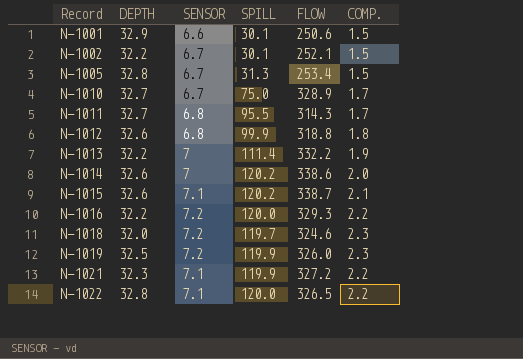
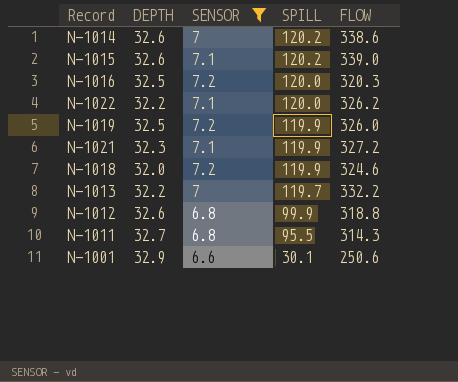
filter: none -> SENSOR != 6.7
row order: Record ascending -> SPILL descending
column COMP. | position: 6 -> none
N-1015 | FLOW: 338.7 -> 339.0
N-1016 | DEPTH: 32.2 -> 32.5
N-1016 | FLOW: 329.3 -> 320.3
N-1022 | DEPTH: 32.8 -> 32.2
N-1022 | FLOW: 326.5 -> 326.2
N-1018 | SPILL: 119.7 -> 119.9
N-1013 | SPILL: 111.4 -> 119.7

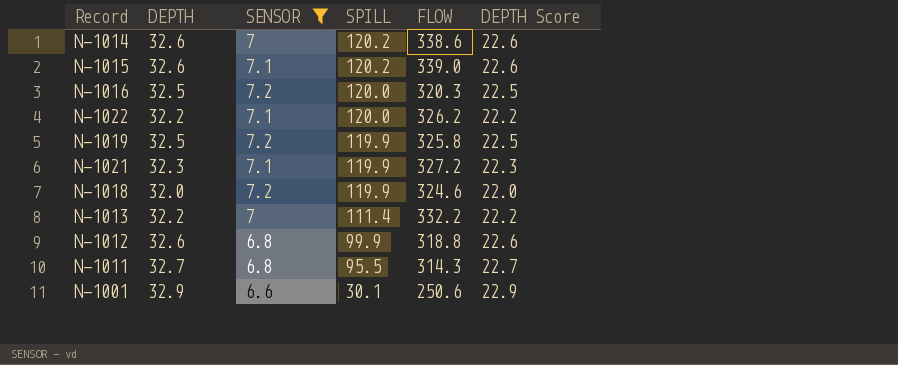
column DEPTH Score | formula: none -> [DEPTH] - 10
N-1019 | FLOW: 326.0 -> 325.8
N-1013 | SPILL: 119.7 -> 111.4

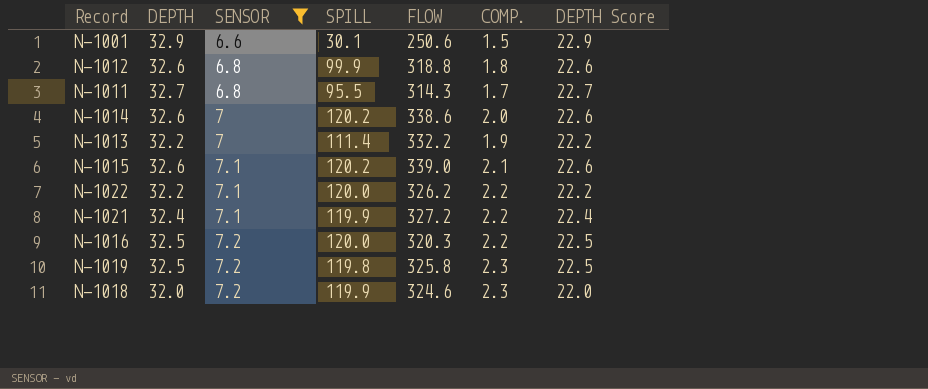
row order: SPILL descending -> SENSOR ascending
column COMP. | position: none -> 6
N-1021 | DEPTH: 32.3 -> 32.4
N-1021 | DEPTH Score: 22.3 -> 22.4
N-1019 | SPILL: 119.9 -> 119.8

